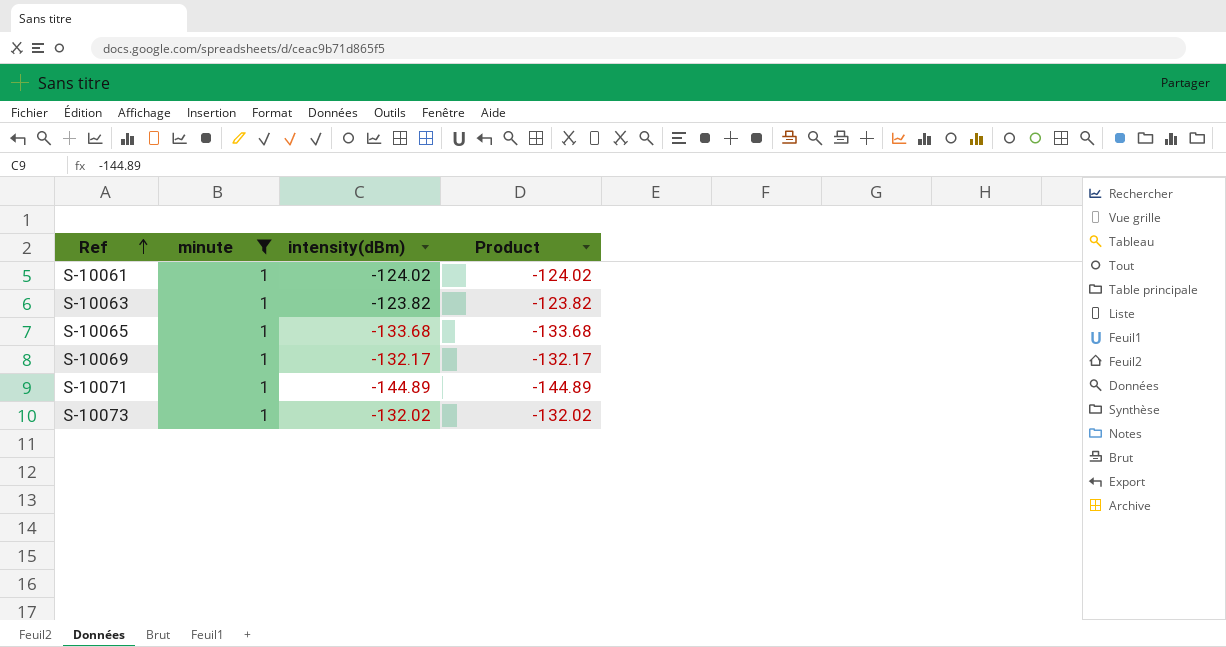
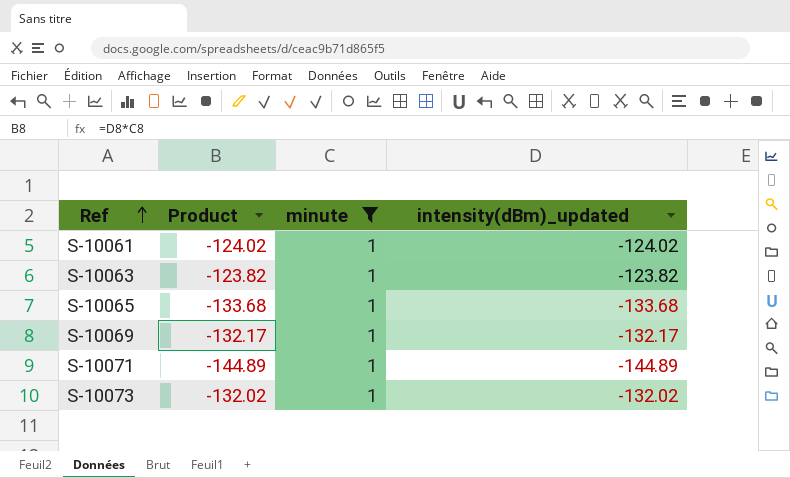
column Product | position: 4 -> 2
column name: intensity(dBm) -> intensity(dBm)_updated

